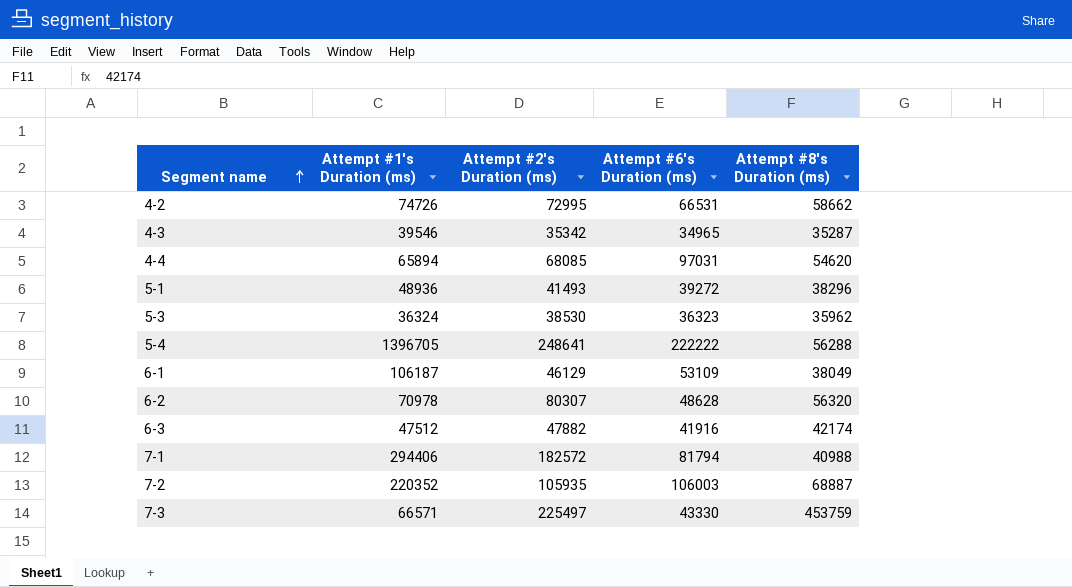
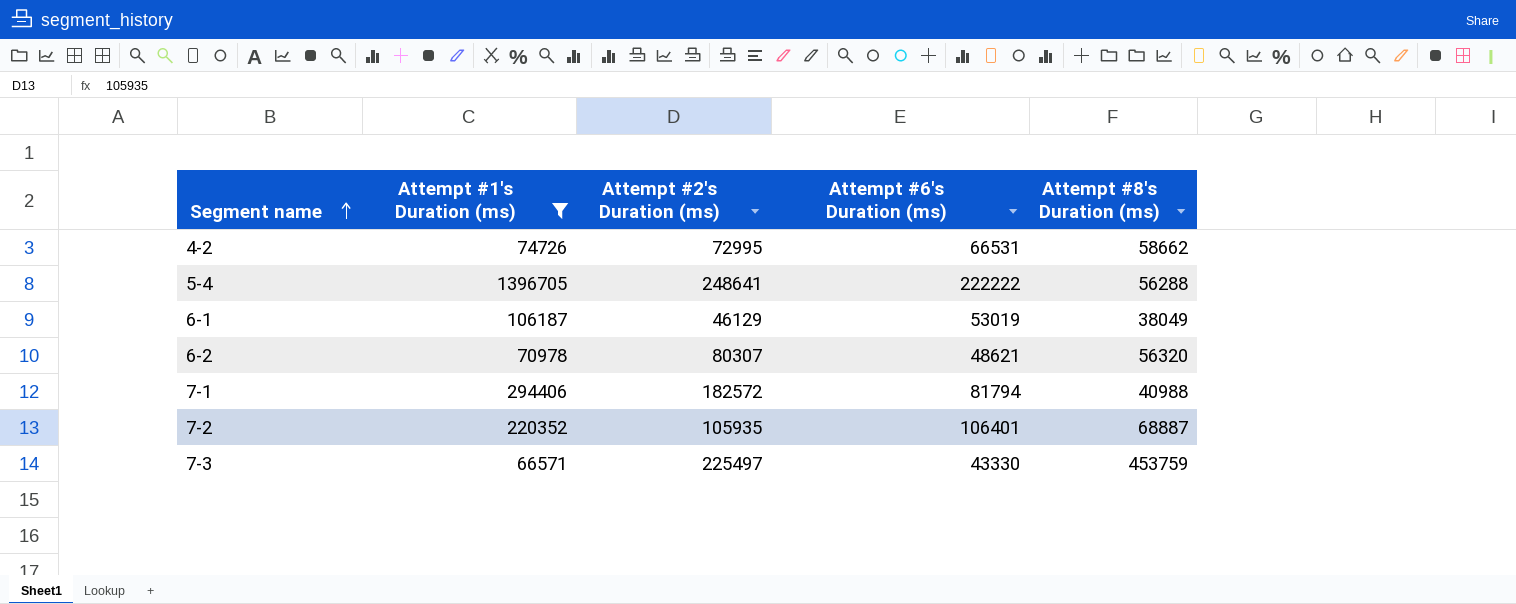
filter: none -> Attempt #1's Duration (ms) >= 66571
6-1 | Attempt #6's Duration (ms): 53109 -> 53019
6-2 | Attempt #6's Duration (ms): 48628 -> 48621
7-2 | Attempt #6's Duration (ms): 106003 -> 106401

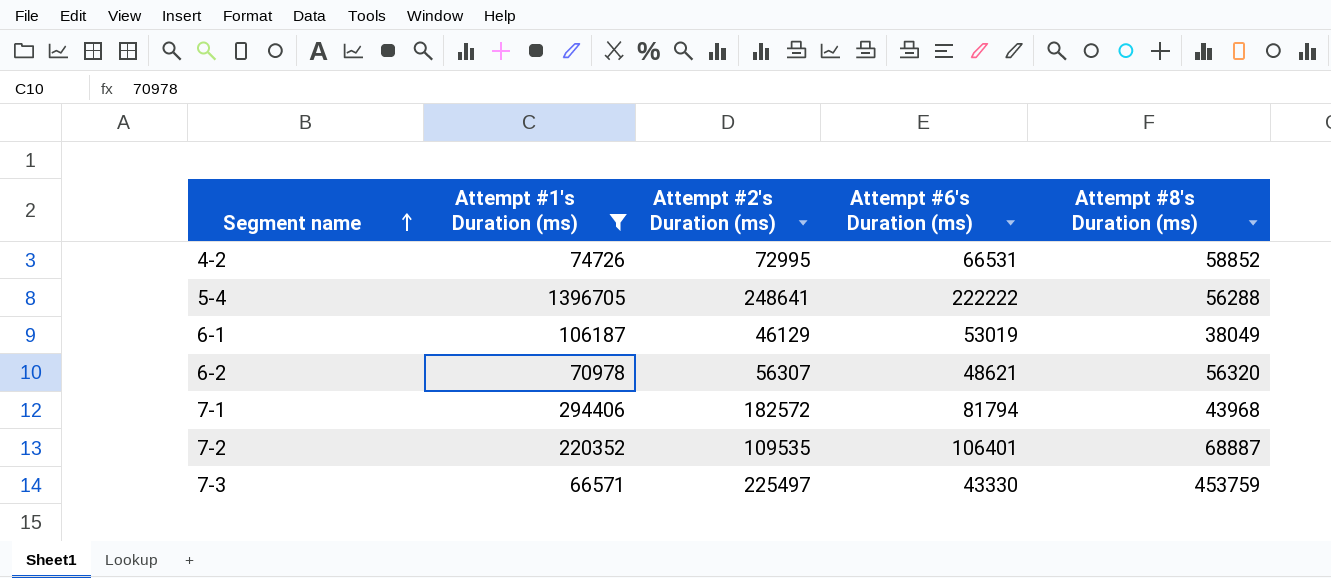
4-2 | Attempt #8's Duration (ms): 58662 -> 58852
6-2 | Attempt #2's Duration (ms): 80307 -> 56307
7-1 | Attempt #8's Duration (ms): 40988 -> 43968
7-2 | Attempt #2's Duration (ms): 105935 -> 109535

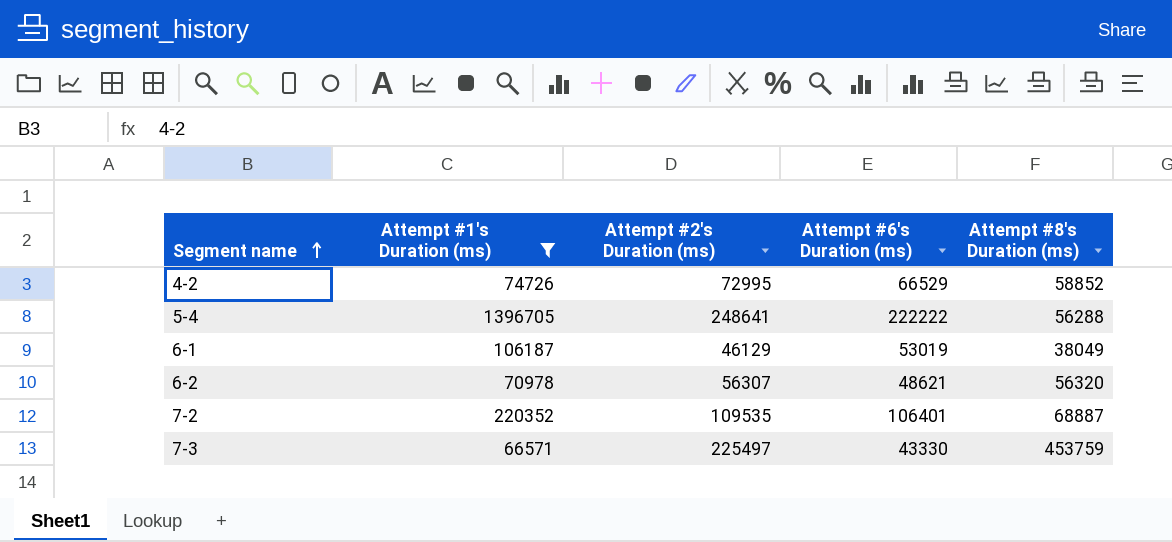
row 7-1: 294406 | 182572 | 81794 | 43968 -> none
4-2 | Attempt #6's Duration (ms): 66531 -> 66529

